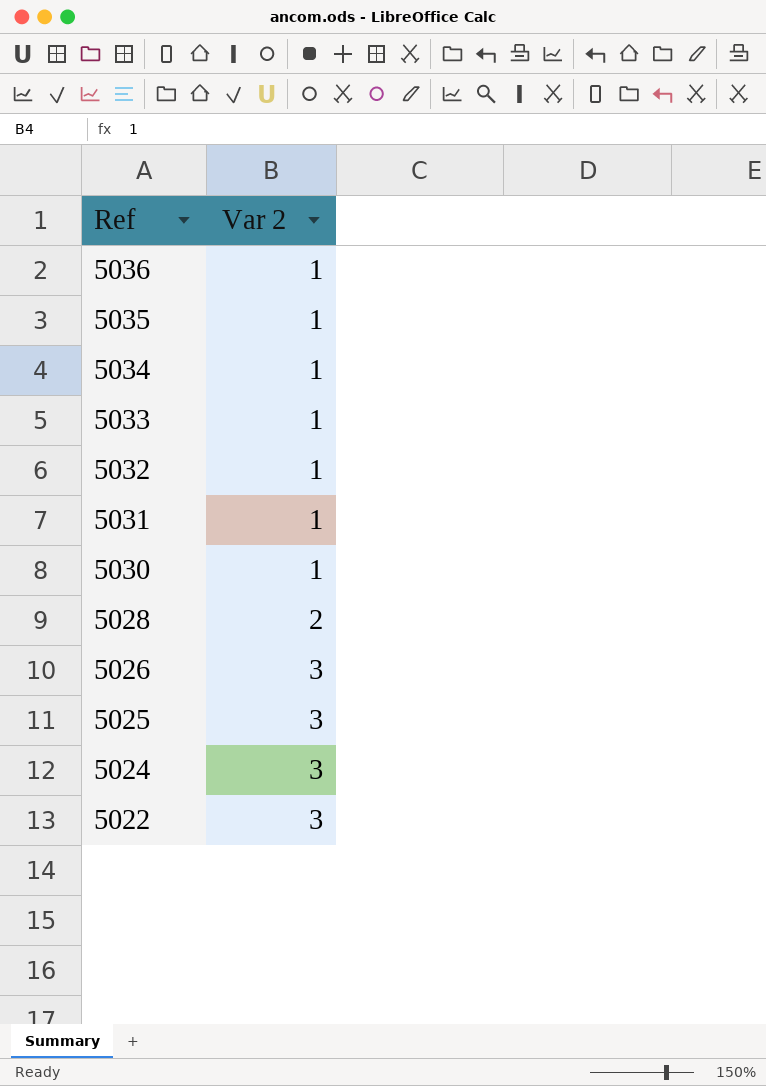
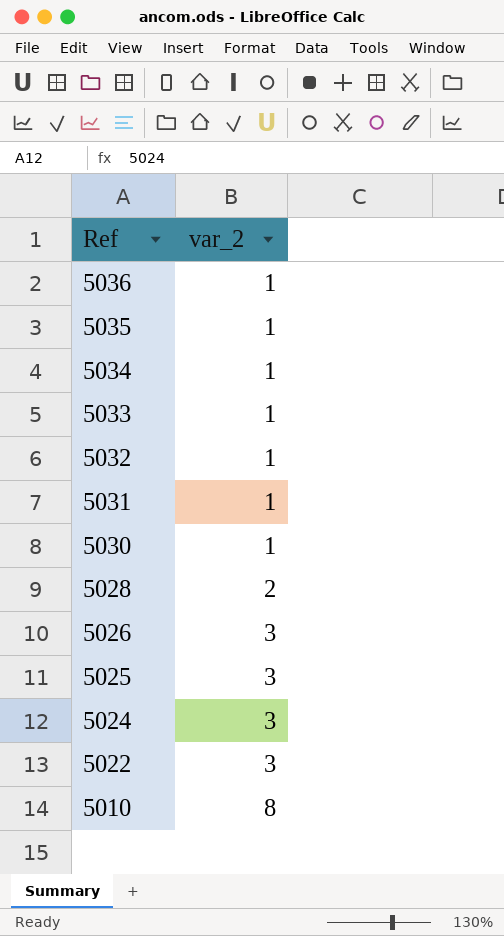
column name: Var 2 -> var_2
row 5010: none -> 8

